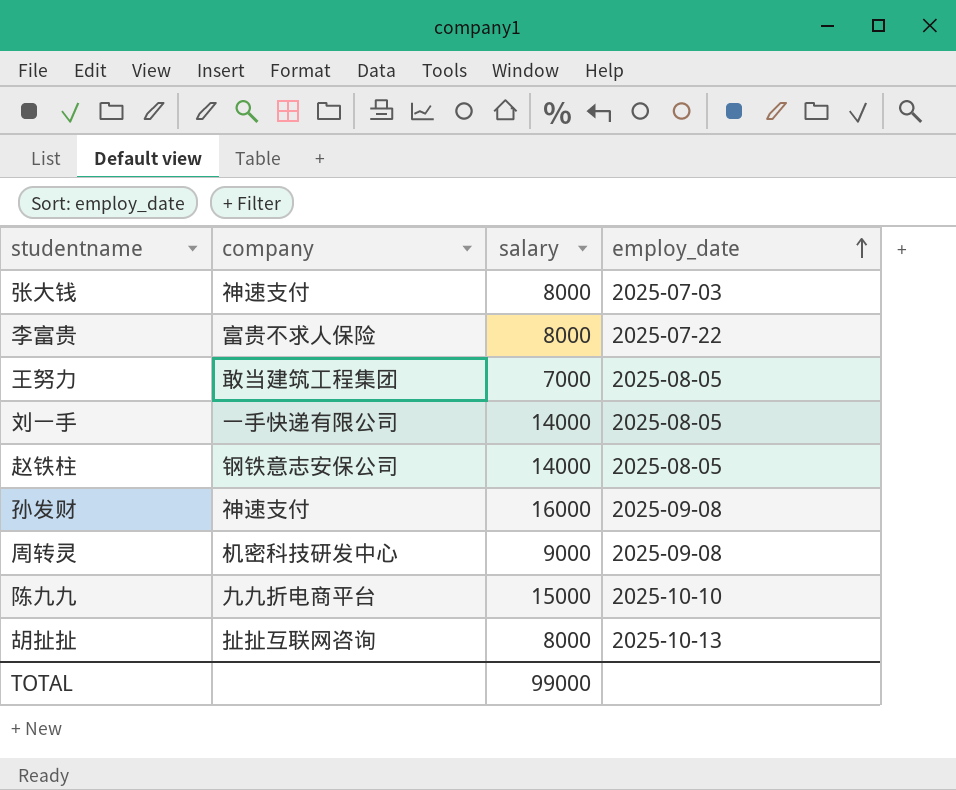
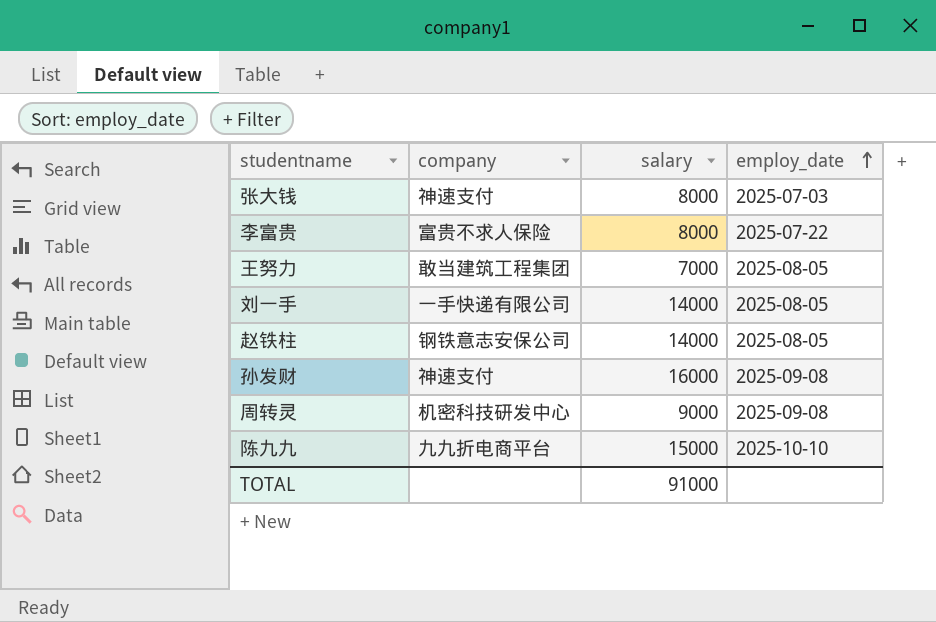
row 胡扯扯: 扯扯互联网咨询 | 8000 | 2025-10-13 -> none
TOTAL | salary: 99000 -> 91000

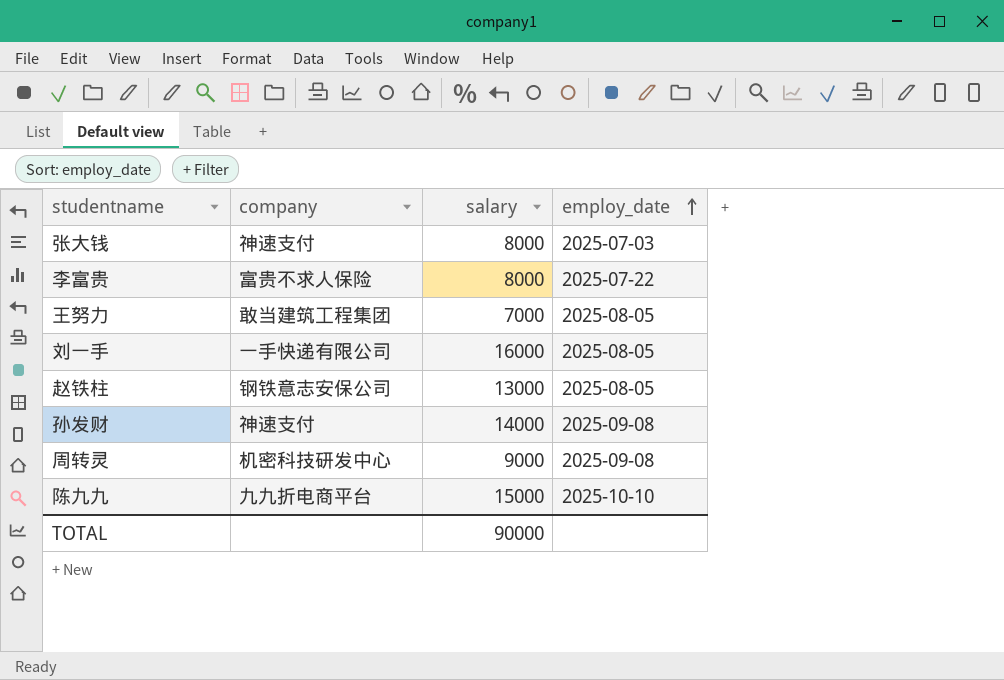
刘一手 | salary: 14000 -> 16000
赵铁柱 | salary: 14000 -> 13000
孙发财 | salary: 16000 -> 14000
TOTAL | salary: 91000 -> 90000

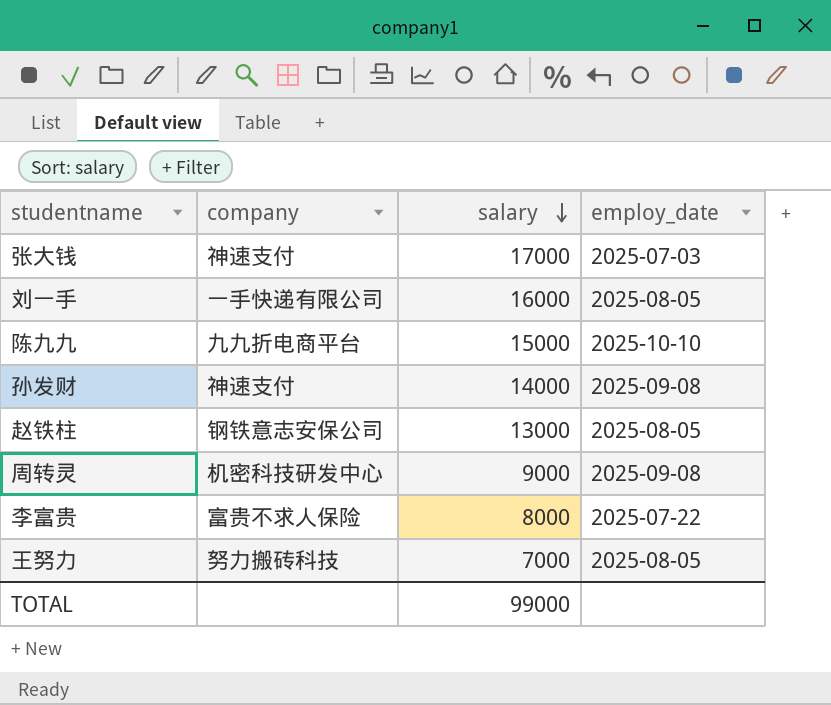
row order: employ_date ascending -> salary descending
张大钱 | salary: 8000 -> 17000
王努力 | company: 敢当建筑工程集团 -> 努力搬砖科技
TOTAL | salary: 90000 -> 99000

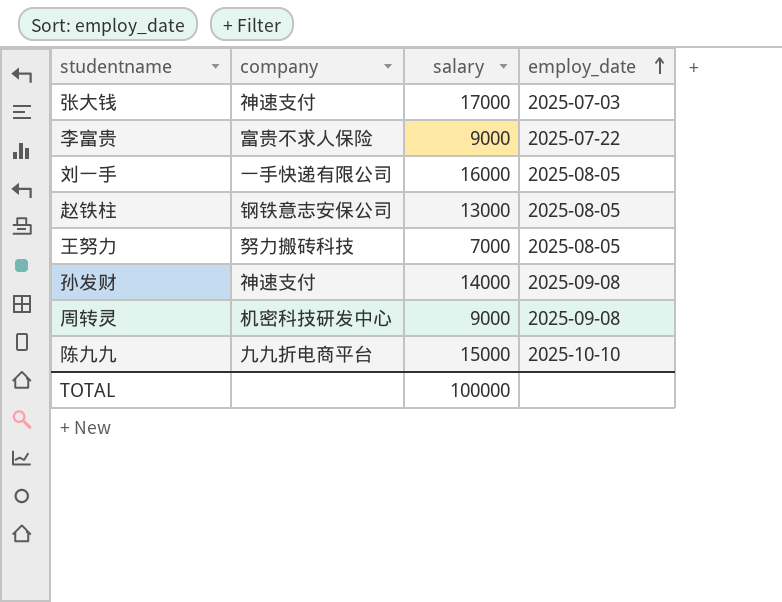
row order: salary descending -> employ_date ascending
李富贵 | salary: 8000 -> 9000
TOTAL | salary: 99000 -> 100000

